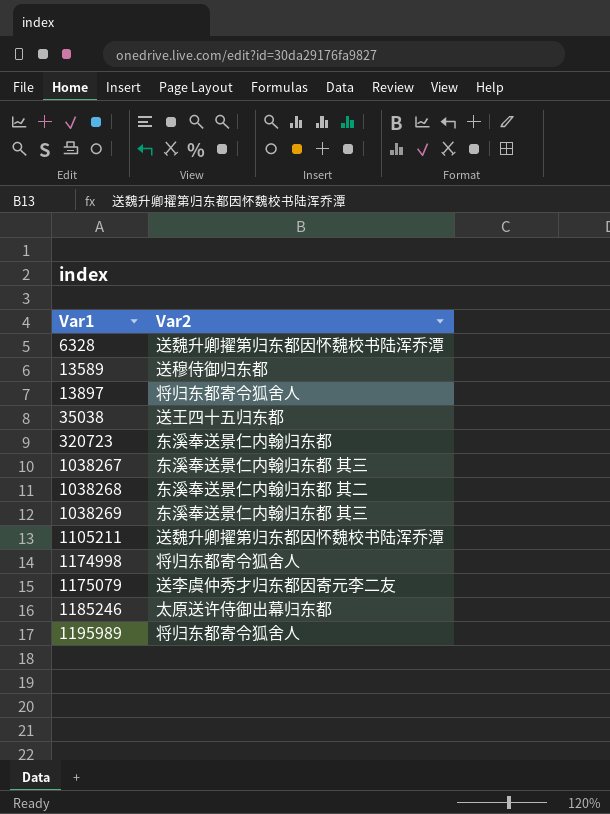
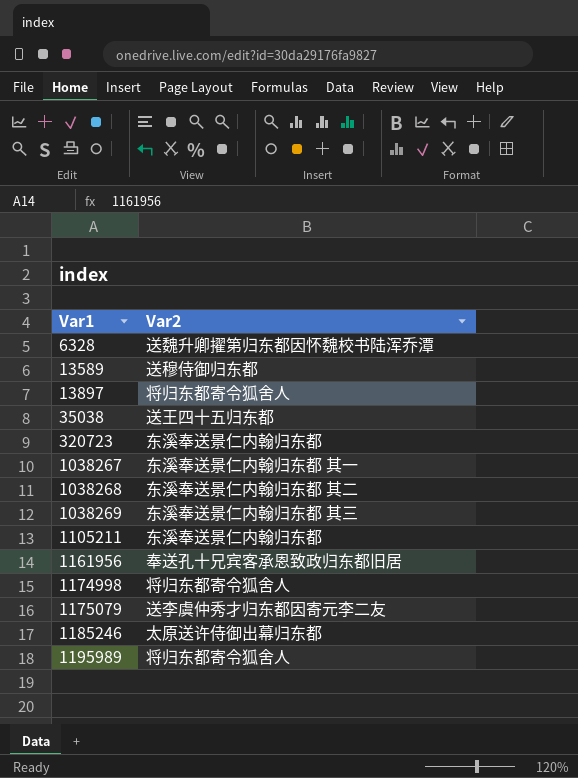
1038267 | Var2: 东溪奉送景仁内翰归东都 其三 -> 东溪奉送景仁内翰归东都 其一
1105211 | Var2: 送魏升卿擢第归东都因怀魏校书陆浑乔潭 -> 东溪奉送景仁内翰归东都
row 1161956: none -> 奉送孔十兄宾客承恩致政归东都旧居

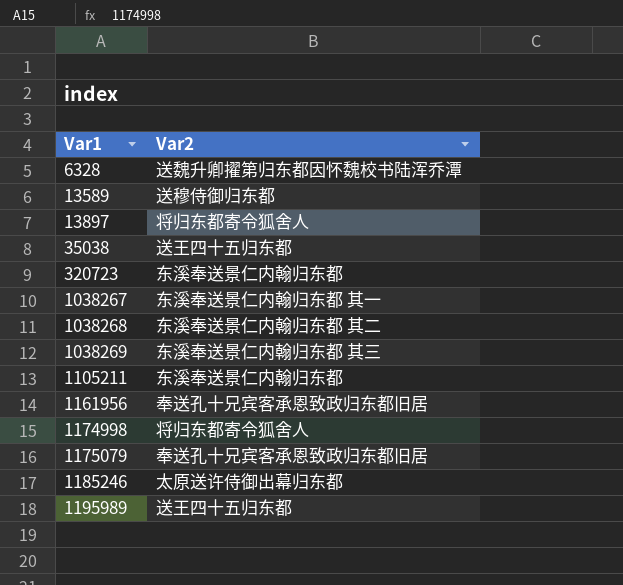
1175079 | Var2: 送李虞仲秀才归东都因寄元李二友 -> 奉送孔十兄宾客承恩致政归东都旧居
1195989 | Var2: 将归东都寄令狐舍人 -> 送王四十五归东都

